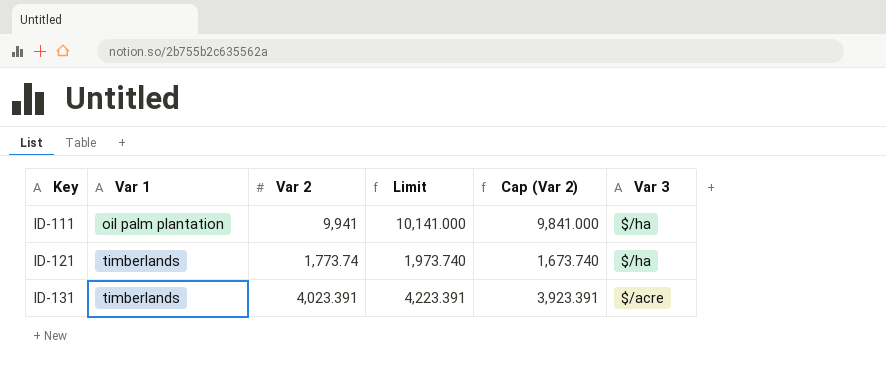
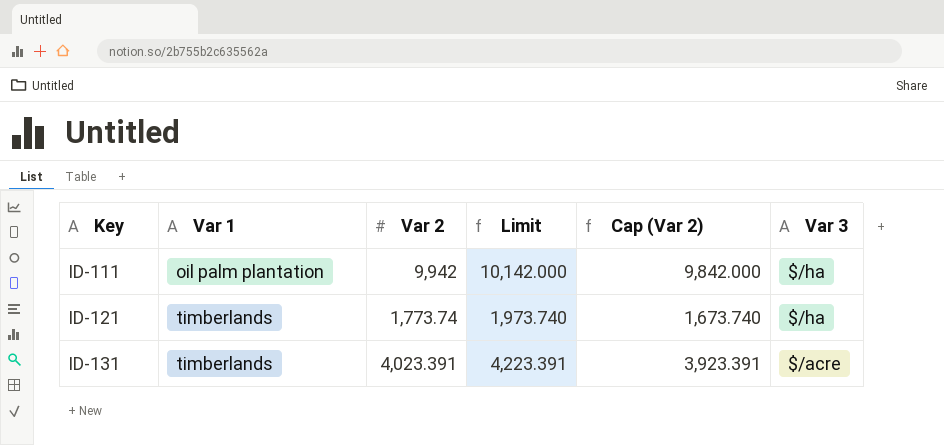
ID-111 | Var 2: 9,941 -> 9,942
ID-111 | Limit: 10,141.000 -> 10,142.000
ID-111 | Cap (Var 2): 9,841.000 -> 9,842.000

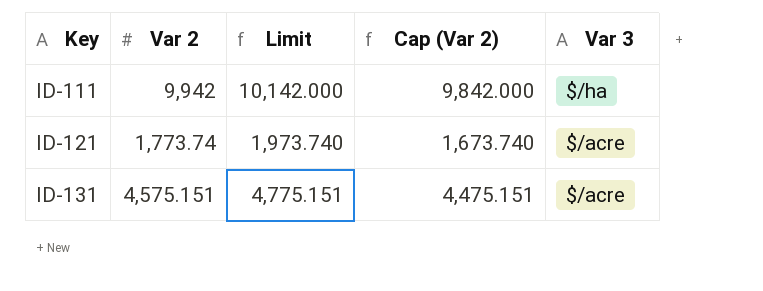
column Var 1 | position: 2 -> none
ID-121 | Var 3: $/ha -> $/acre
ID-131 | Var 2: 4,023.391 -> 4,575.151
ID-131 | Limit: 4,223.391 -> 4,775.151
ID-131 | Cap (Var 2): 3,923.391 -> 4,475.151

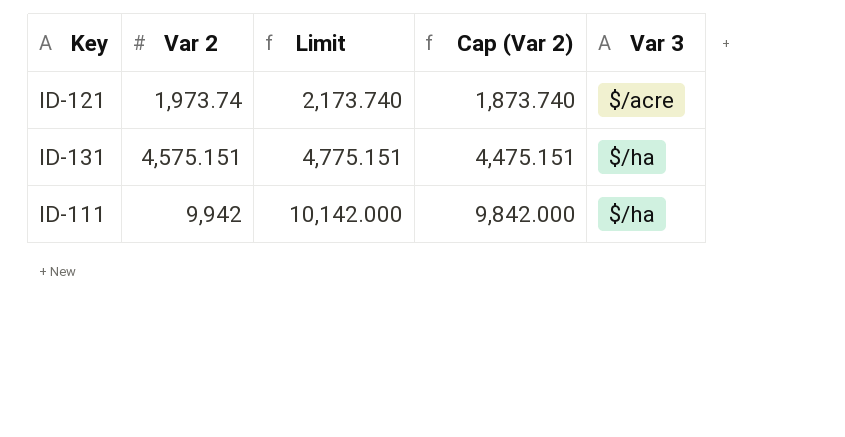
row order: Key ascending -> Var 2 ascending
ID-121 | Var 2: 1,773.74 -> 1,973.74
ID-121 | Limit: 1,973.740 -> 2,173.740
ID-121 | Cap (Var 2): 1,673.740 -> 1,873.740
ID-131 | Var 3: $/acre -> $/ha

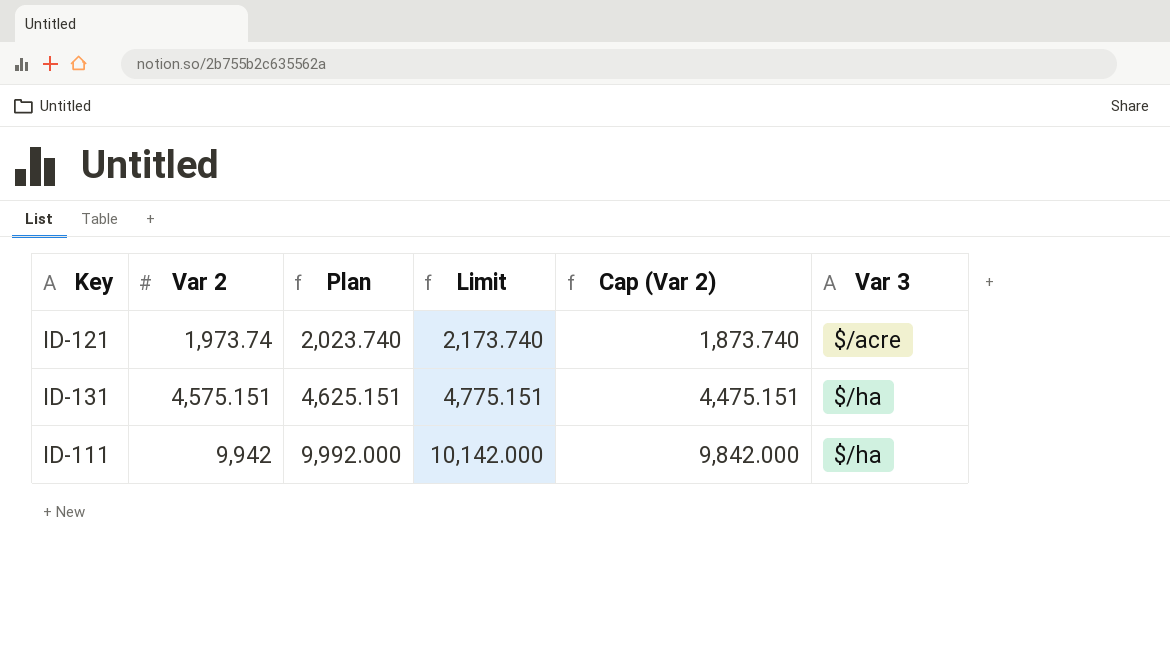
column Plan | formula: none -> [Var 2] + 50

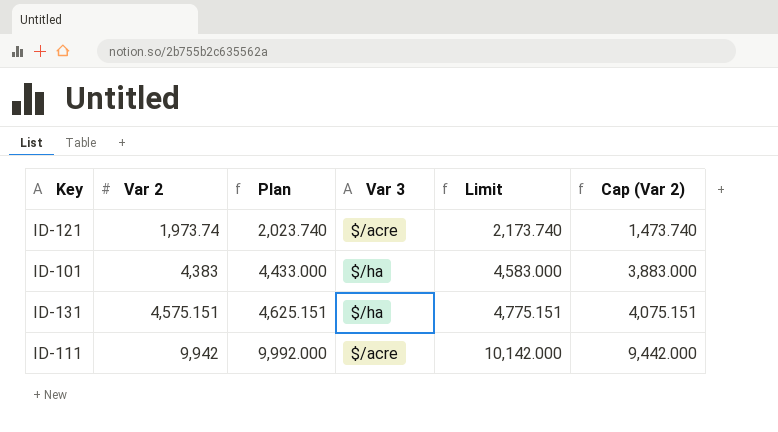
column Var 3 | position: 6 -> 4
column Cap (Var 2) | formula: [Var 2] - 100 -> [Var 2] - 500
row ID-101: none -> 4,383 | 4,433.000 | $/ha | 4,583.000 | 3,883.000
ID-111 | Var 3: $/ha -> $/acre

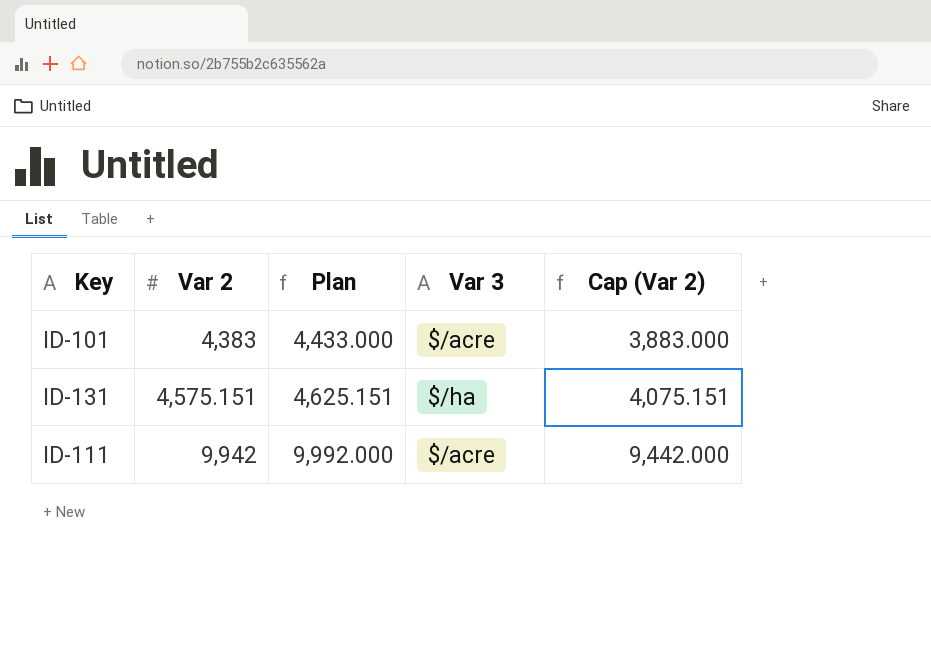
column Limit | formula: [Var 2] + 200 -> none
row ID-121: 1,973.74 | 2,023.740 | $/acre | 2,173.740 | 1,473.740 -> none
ID-101 | Var 3: $/ha -> $/acre

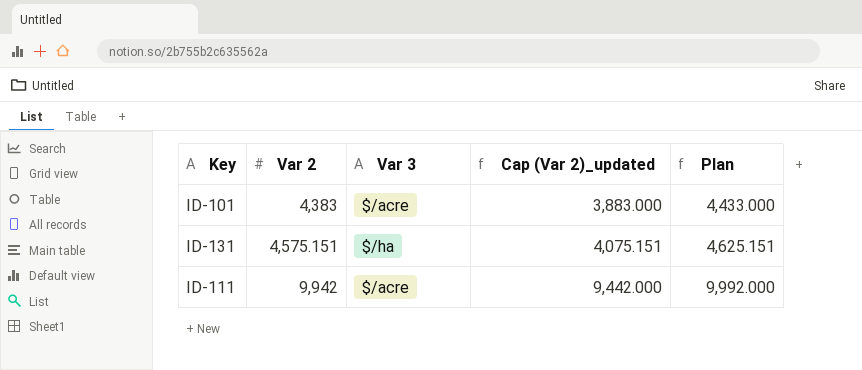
column name: Cap (Var 2) -> Cap (Var 2)_updated
column Plan | position: 3 -> 5

